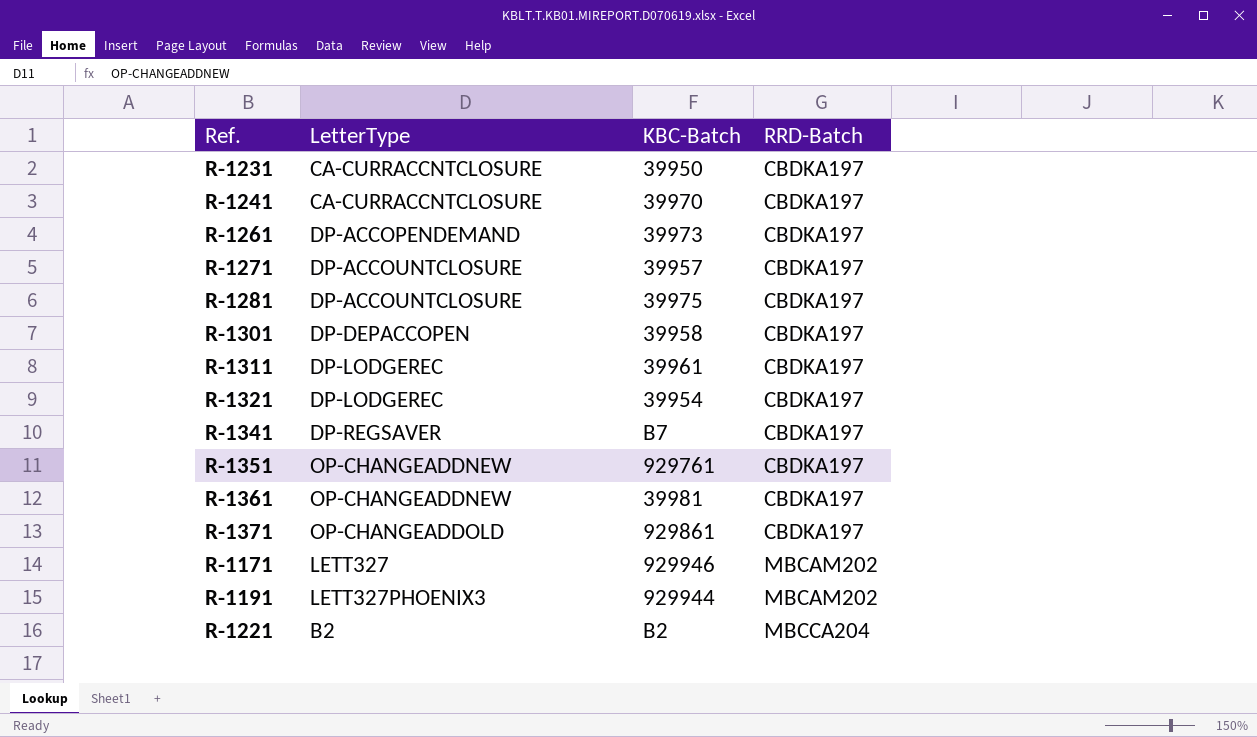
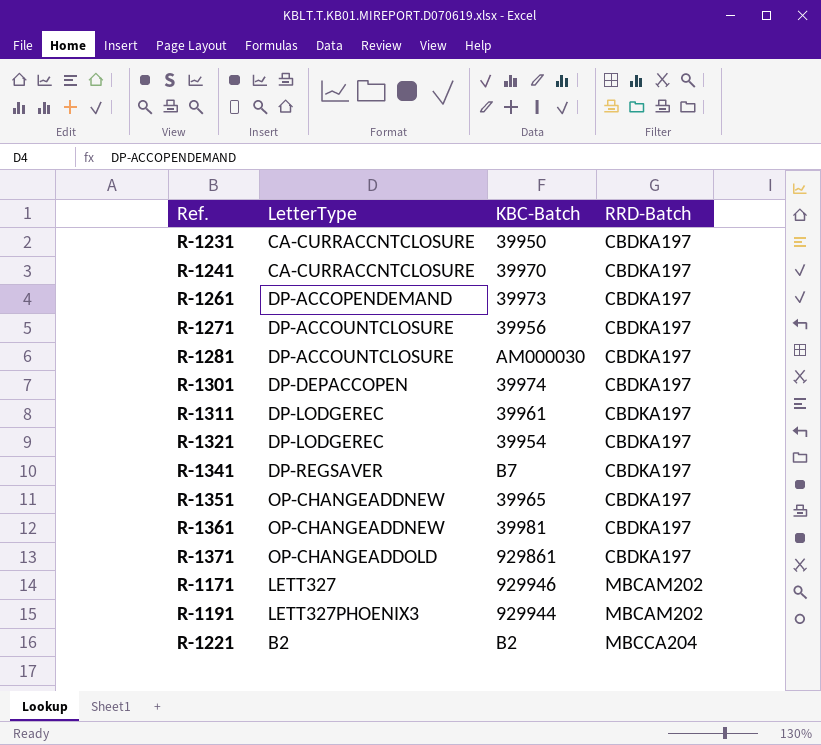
R-1271 | KBC-Batch: 39957 -> 39956
R-1281 | KBC-Batch: 39975 -> AM000030
R-1301 | KBC-Batch: 39958 -> 39974
R-1351 | KBC-Batch: 929761 -> 39965

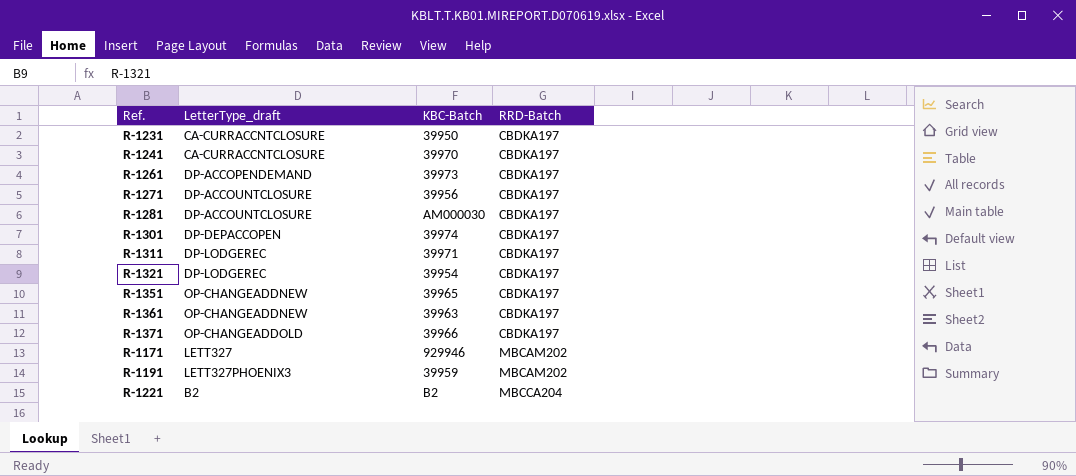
column name: LetterType -> LetterType_draft
row R-1341: DP-REGSAVER | B7 | CBDKA197 -> none
R-1311 | KBC-Batch: 39961 -> 39971
R-1361 | KBC-Batch: 39981 -> 39963
R-1371 | KBC-Batch: 929861 -> 39966
R-1191 | KBC-Batch: 929944 -> 39959

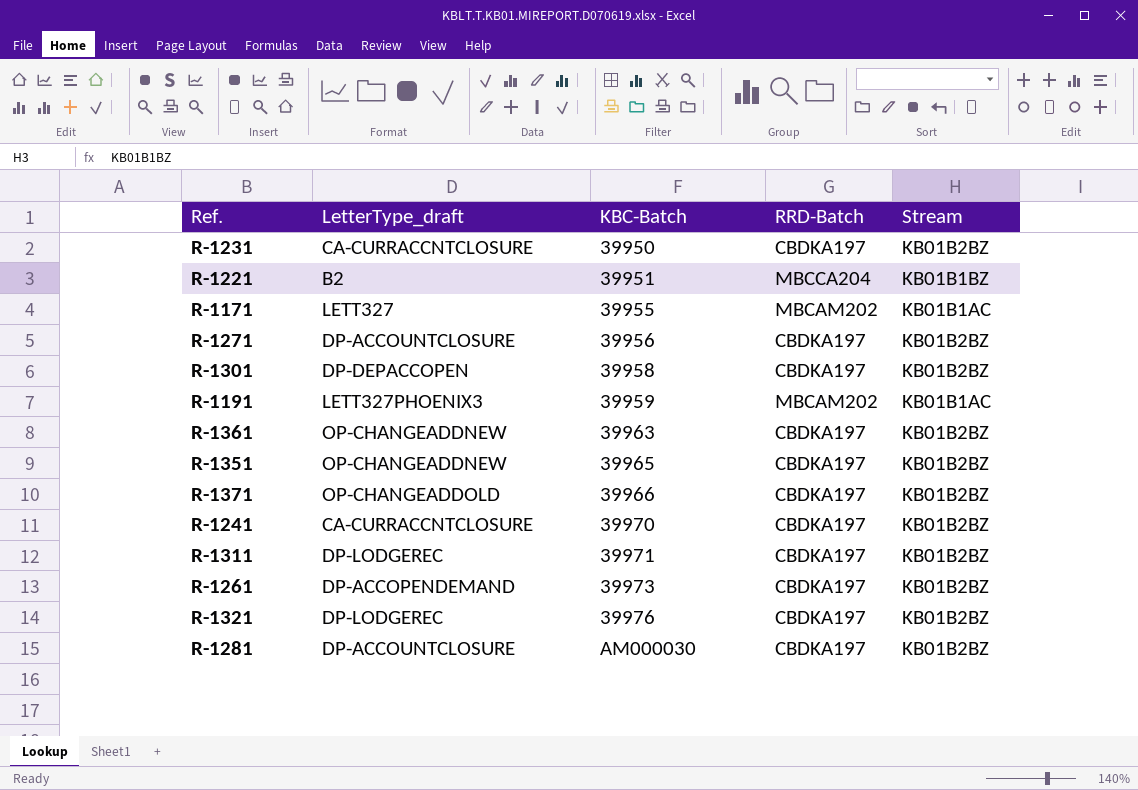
row order: RRD-Batch ascending -> KBC-Batch ascending
column Stream | position: none -> 5
R-1221 | KBC-Batch: B2 -> 39951
R-1171 | KBC-Batch: 929946 -> 39955
R-1301 | KBC-Batch: 39974 -> 39958
R-1321 | KBC-Batch: 39954 -> 39976

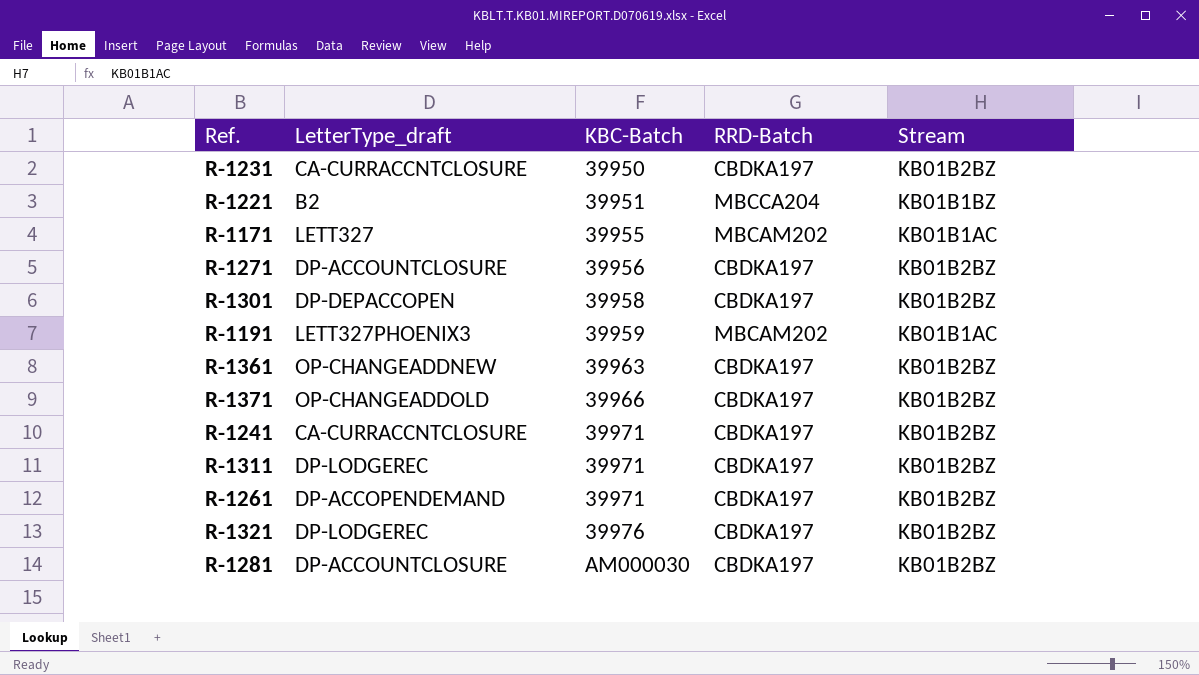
row R-1351: OP-CHANGEADDNEW | 39965 | CBDKA197 | KB01B2BZ -> none
R-1241 | KBC-Batch: 39970 -> 39971
R-1261 | KBC-Batch: 39973 -> 39971

